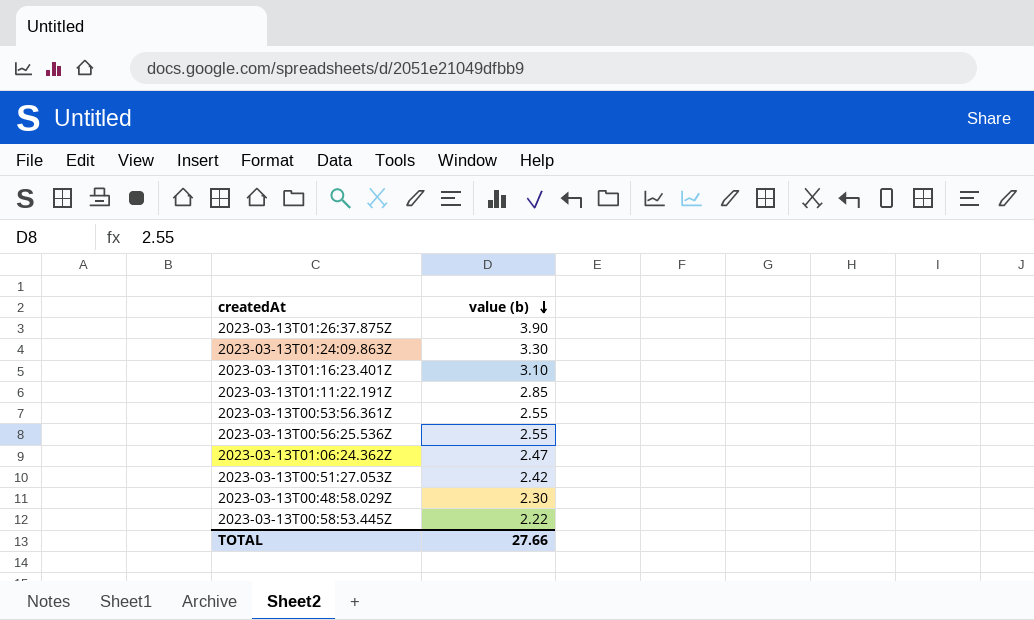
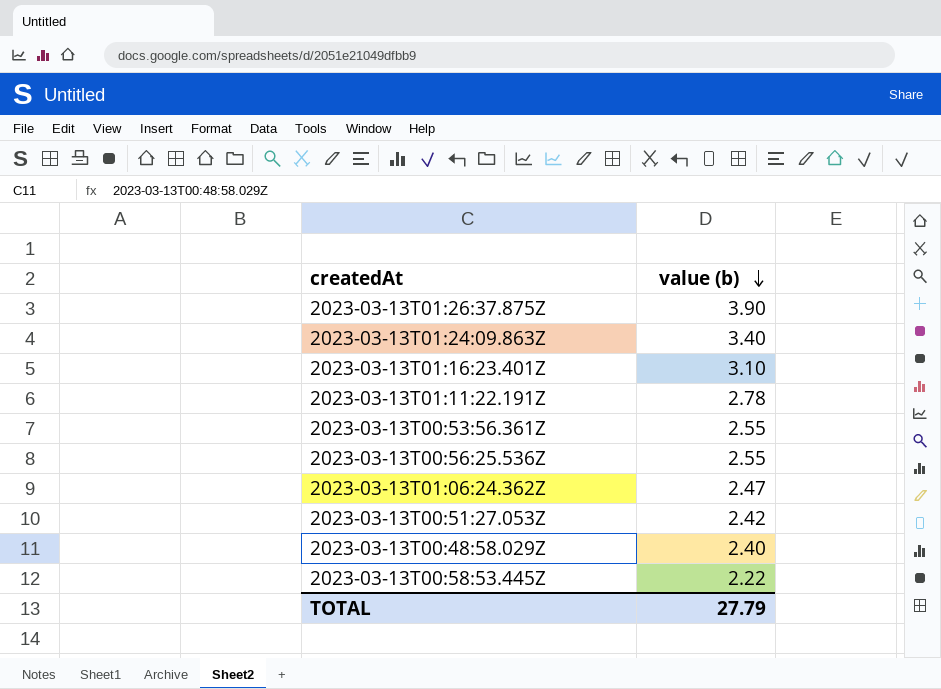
2023-03-13T01:24:09.863Z | value (b): 3.30 -> 3.40
2023-03-13T01:11:22.191Z | value (b): 2.85 -> 2.78
2023-03-13T00:48:58.029Z | value (b): 2.30 -> 2.40
TOTAL | value (b): 27.66 -> 27.79

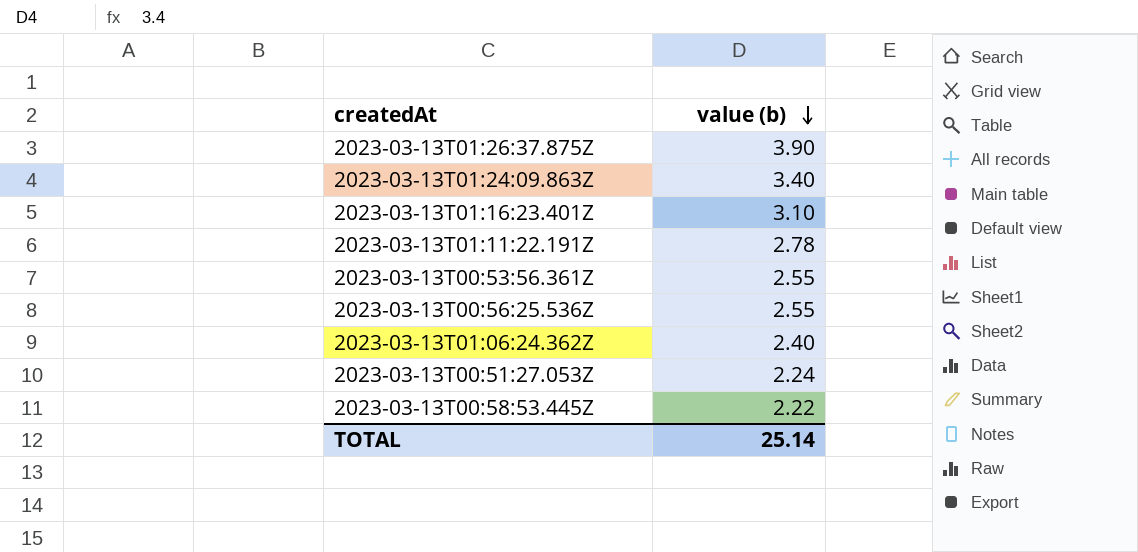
row 2023-03-13T00:48:58.029Z: 2.40 -> none
2023-03-13T01:06:24.362Z | value (b): 2.47 -> 2.40
2023-03-13T00:51:27.053Z | value (b): 2.42 -> 2.24
TOTAL | value (b): 27.79 -> 25.14

